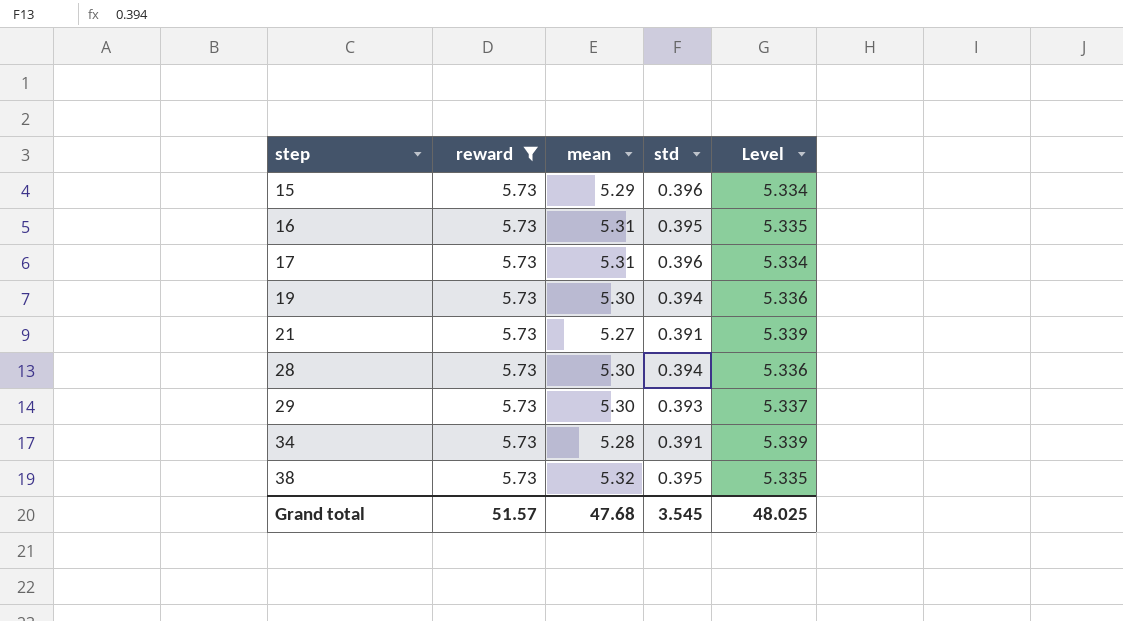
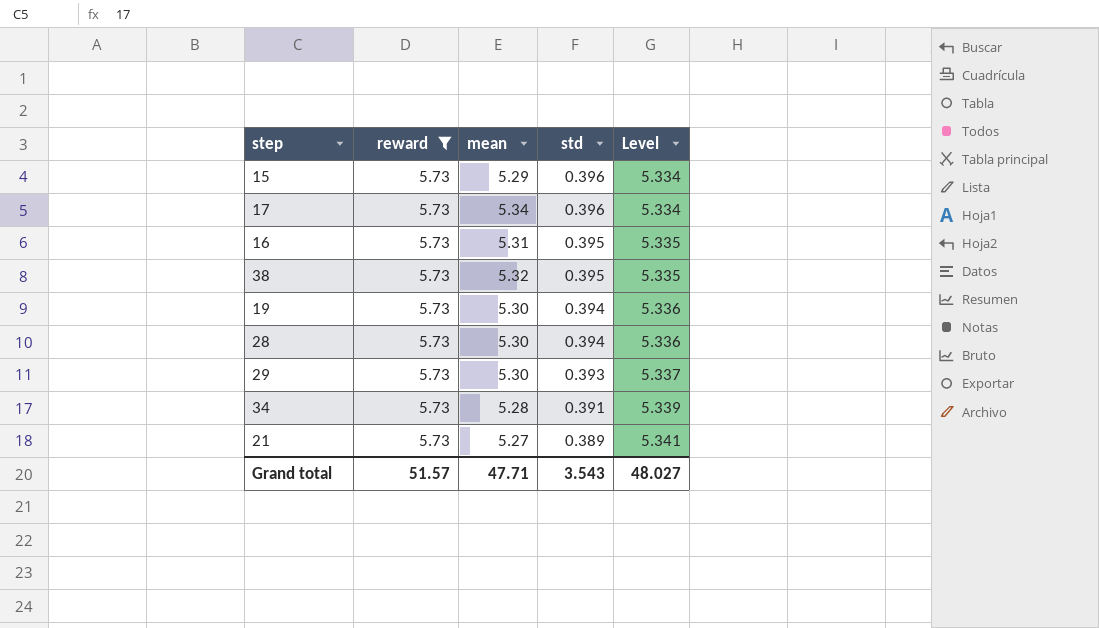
row order: step ascending -> std descending
17 | mean: 5.31 -> 5.34
21 | std: 0.391 -> 0.389
21 | Level: 5.339 -> 5.341
Grand total | mean: 47.68 -> 47.71
Grand total | std: 3.545 -> 3.543
Grand total | Level: 48.025 -> 48.027

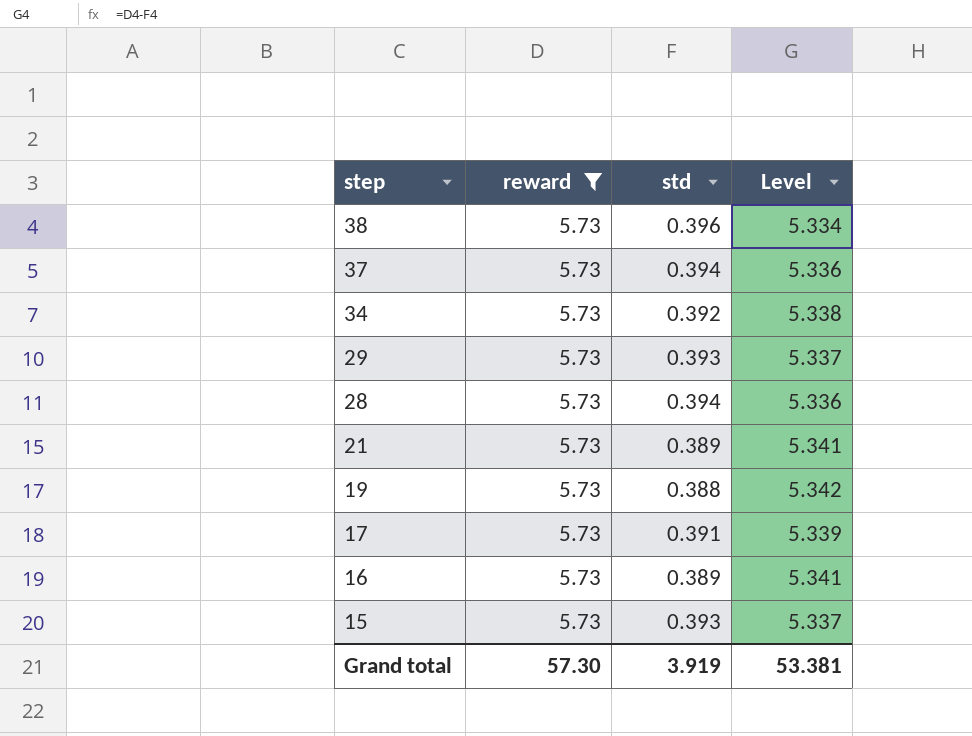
row order: std descending -> step descending
column mean | position: 3 -> none
38 | std: 0.395 -> 0.396
38 | Level: 5.335 -> 5.334
row 37: none -> 5.73 | 0.394 | 5.336
34 | std: 0.391 -> 0.392
34 | Level: 5.339 -> 5.338
19 | std: 0.394 -> 0.388
19 | Level: 5.336 -> 5.342
17 | std: 0.396 -> 0.391
17 | Level: 5.334 -> 5.339
16 | std: 0.395 -> 0.389
16 | Level: 5.335 -> 5.341
15 | std: 0.396 -> 0.393
15 | Level: 5.334 -> 5.337
Grand total | reward: 51.57 -> 57.30
Grand total | std: 3.543 -> 3.919
Grand total | Level: 48.027 -> 53.381

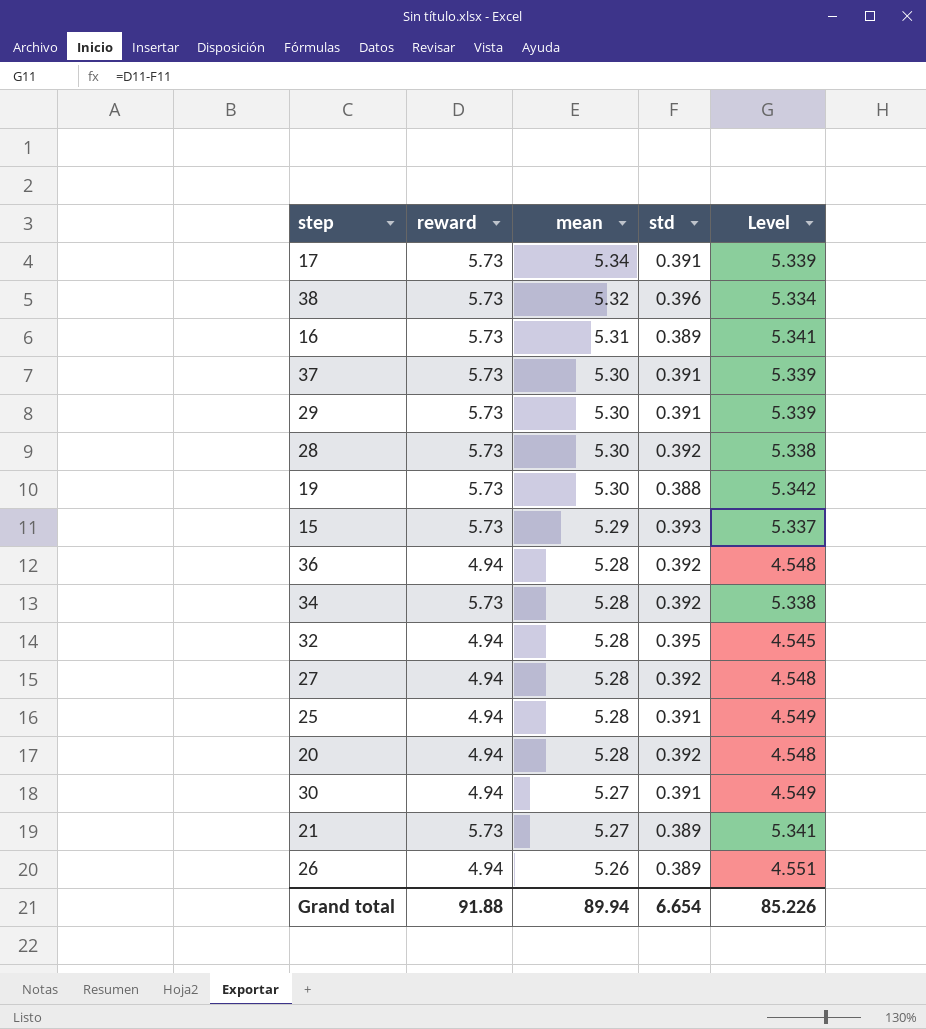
filter: reward = 5.73 -> none
row order: step descending -> mean descending
column mean | position: none -> 3
37 | std: 0.394 -> 0.391
37 | Level: 5.336 -> 5.339
29 | std: 0.393 -> 0.391
29 | Level: 5.337 -> 5.339
28 | std: 0.394 -> 0.392
28 | Level: 5.336 -> 5.338
Grand total | reward: 57.30 -> 91.88
Grand total | std: 3.919 -> 6.654
Grand total | Level: 53.381 -> 85.226

